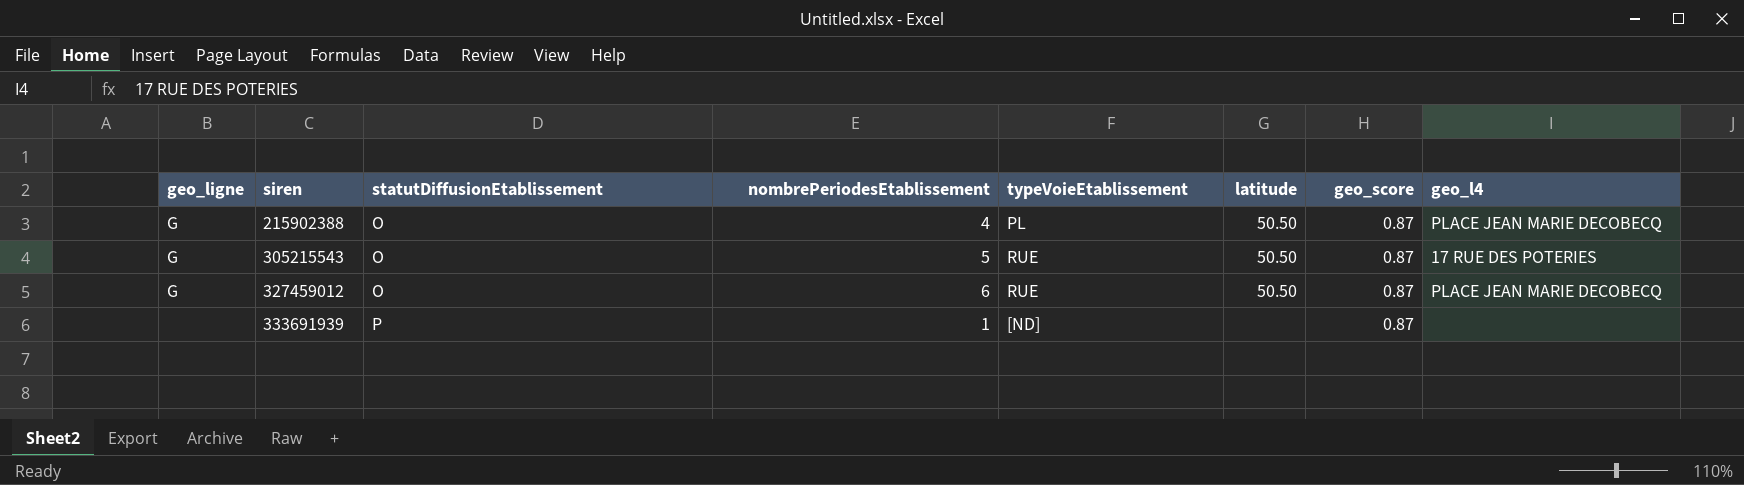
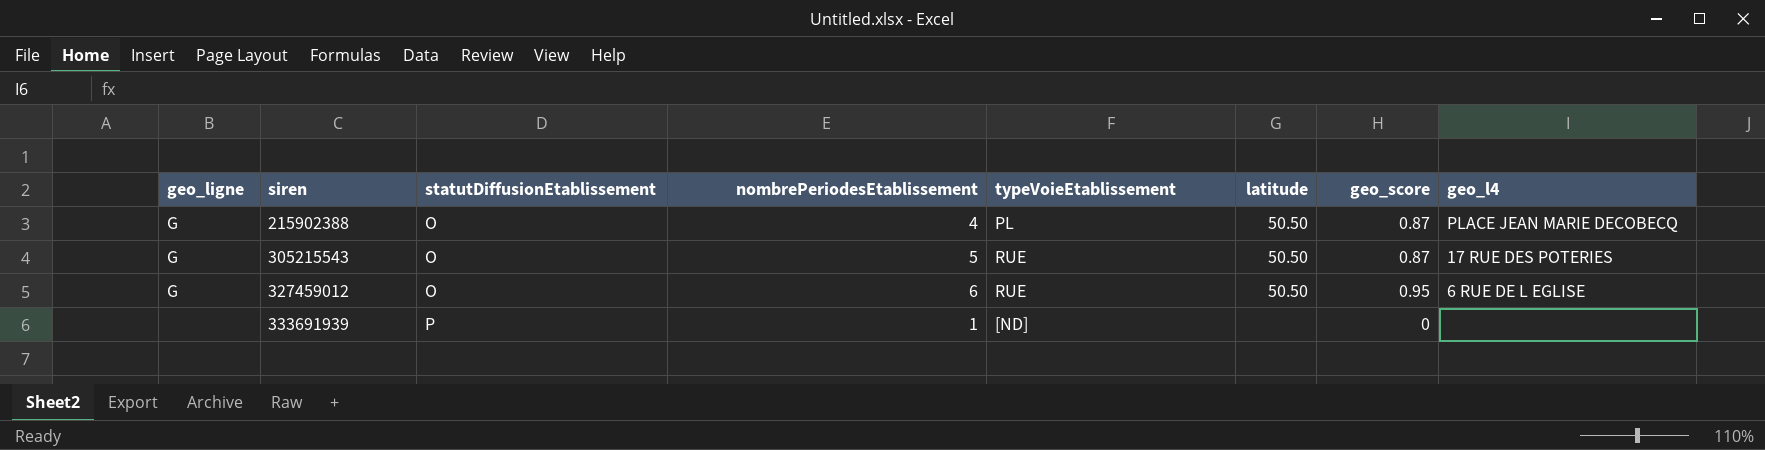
327459012 | geo_score: 0.87 -> 0.95
327459012 | geo_l4: PLACE JEAN MARIE DECOBECQ -> 6 RUE DE L EGLISE
333691939 | geo_score: 0.87 -> 0

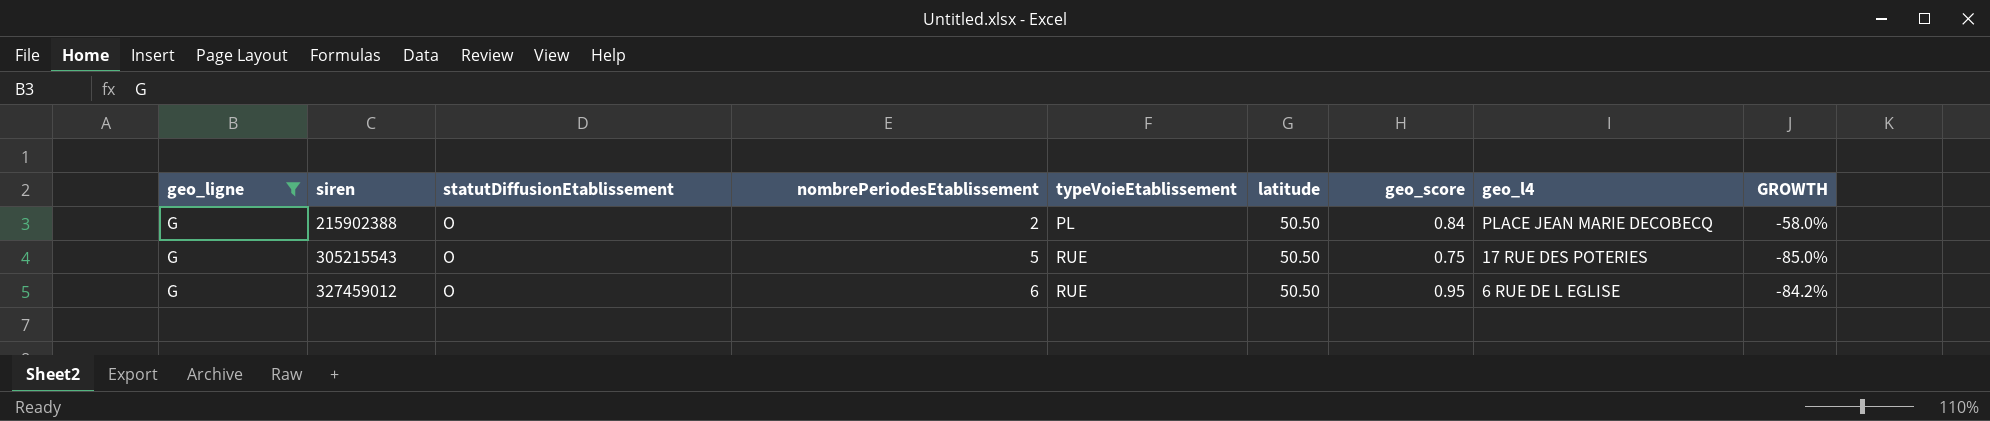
filter: none -> geo_ligne = G
column GROWTH | formula: none -> ([geo_score] - [nombrePeriodesEtablissement]) / [nombrePeriodesEtablissement]
215902388 | nombrePeriodesEtablissement: 4 -> 2
215902388 | geo_score: 0.87 -> 0.84
305215543 | geo_score: 0.87 -> 0.75

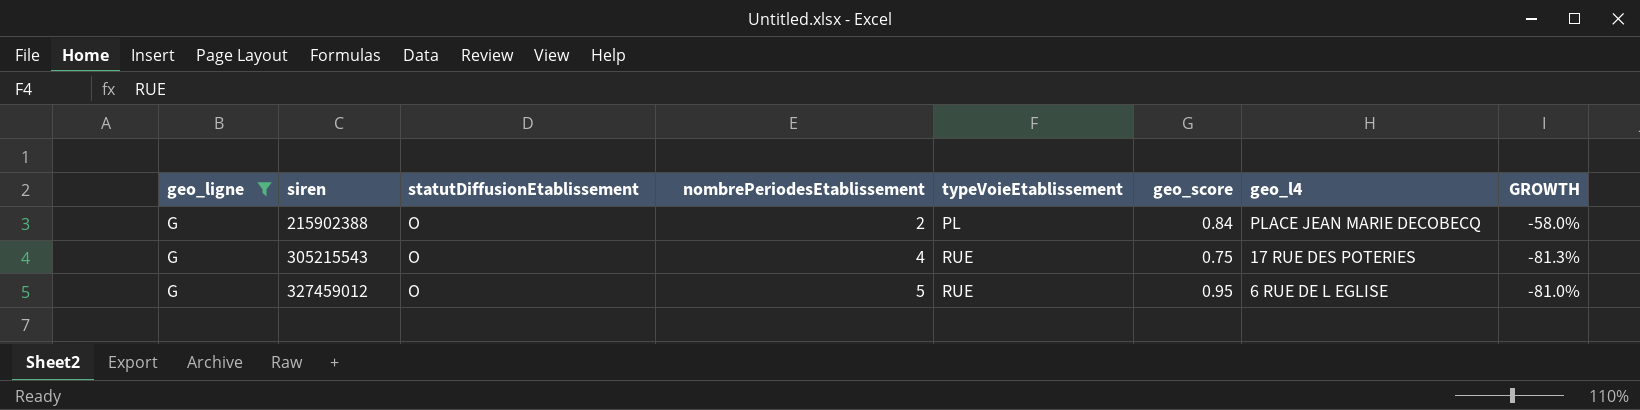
column latitude | position: 6 -> none
305215543 | nombrePeriodesEtablissement: 5 -> 4
305215543 | GROWTH: -85.0% -> -81.3%
327459012 | nombrePeriodesEtablissement: 6 -> 5
327459012 | GROWTH: -84.2% -> -81.0%

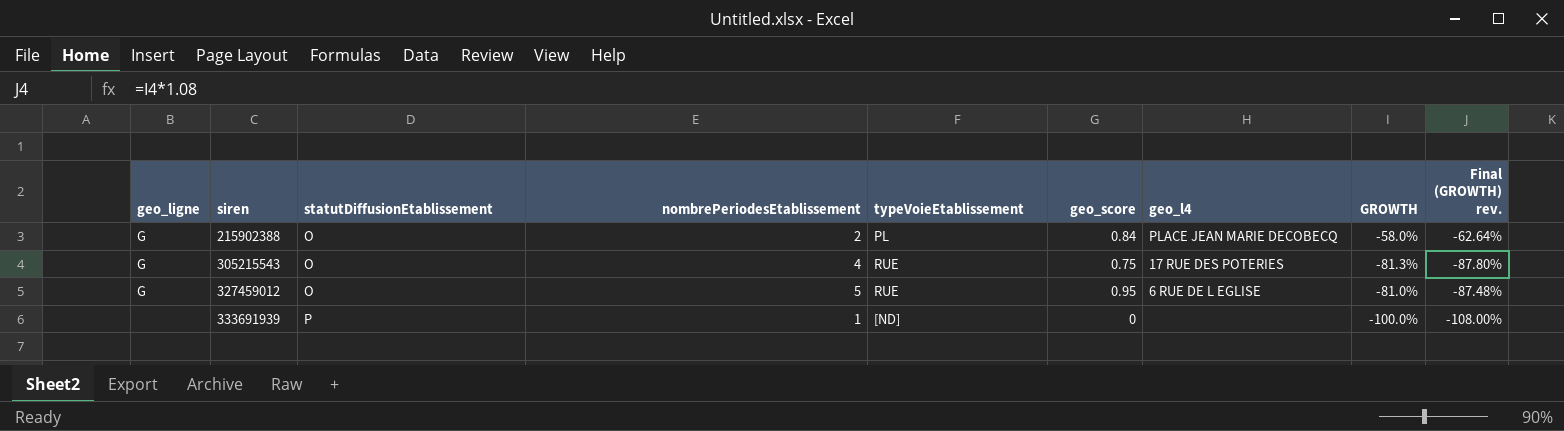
filter: geo_ligne = G -> none
column Final (GROWTH) rev. | formula: none -> [GROWTH] * 1.08

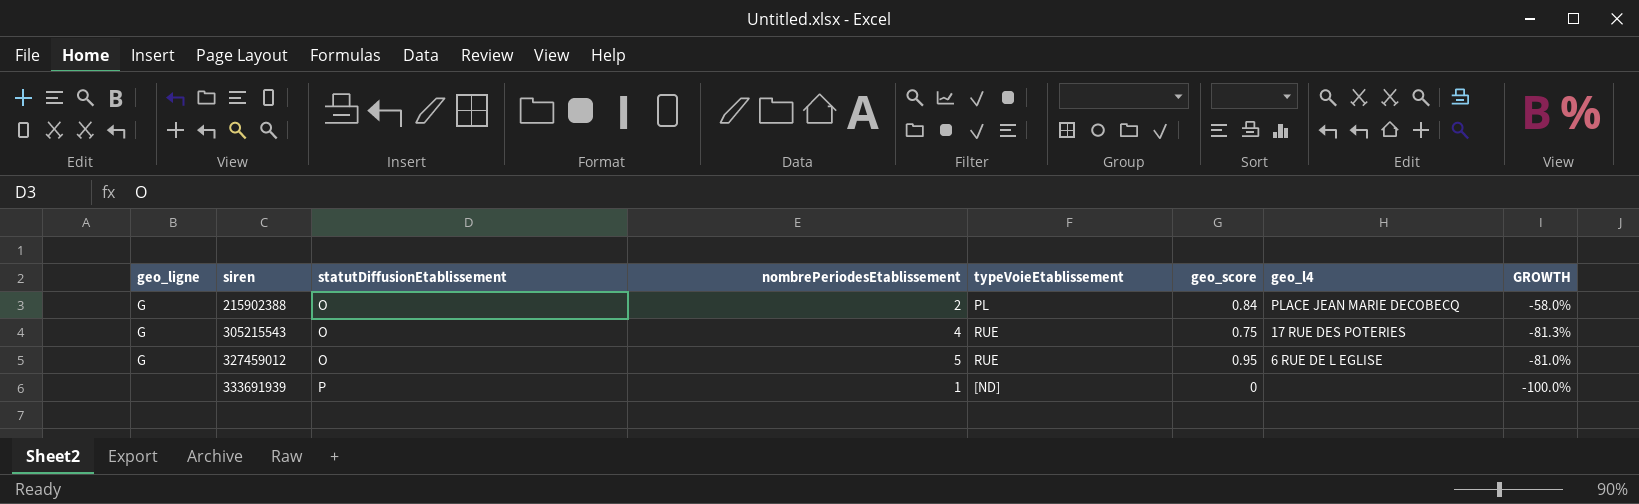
column Final (GROWTH) rev. | formula: [GROWTH] * 1.08 -> none

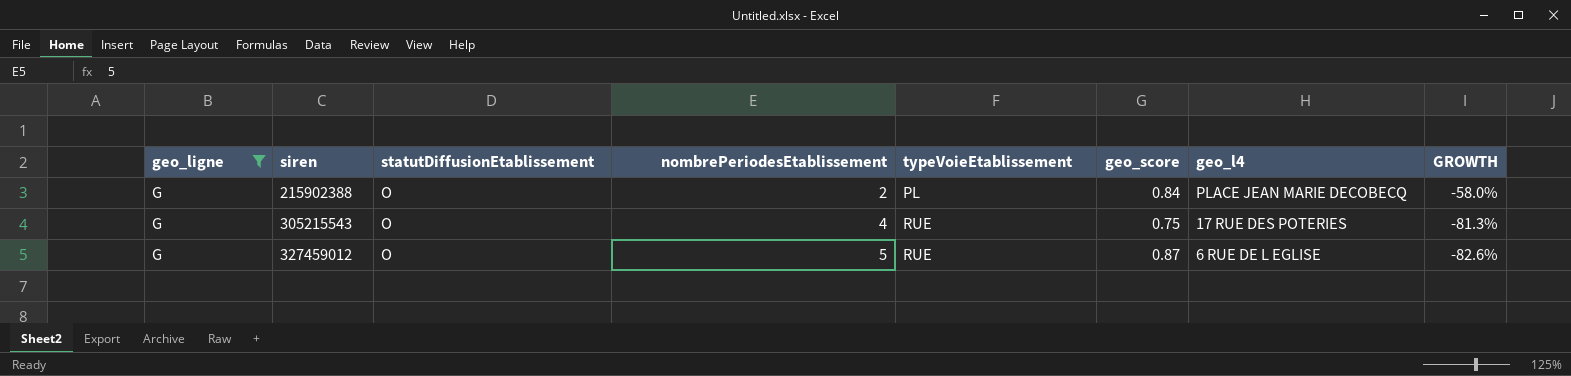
filter: none -> geo_ligne = G
327459012 | geo_score: 0.95 -> 0.87
327459012 | GROWTH: -81.0% -> -82.6%

